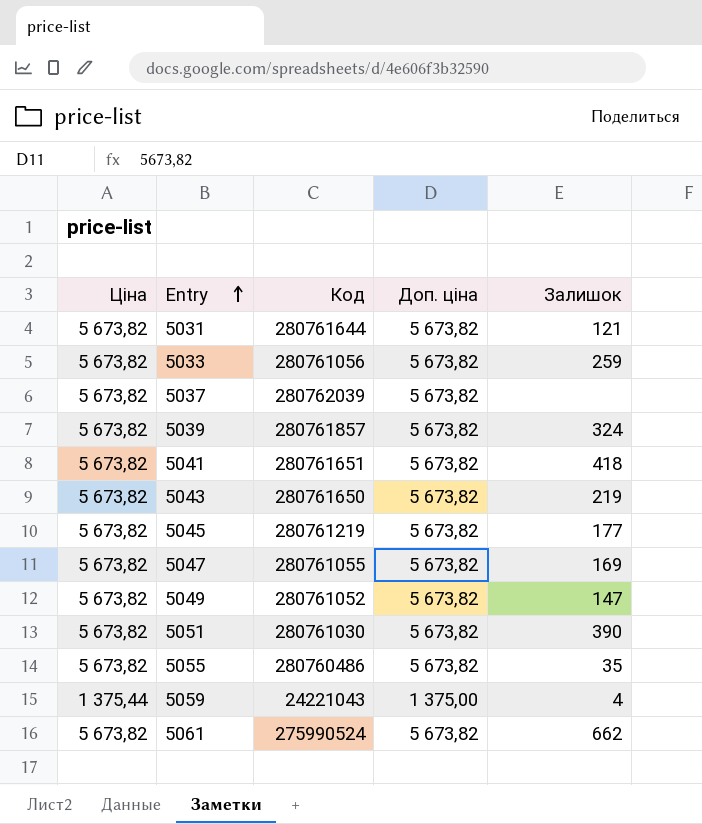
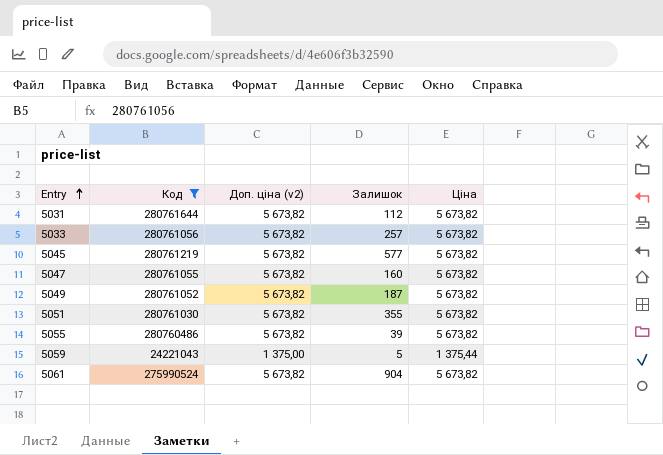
filter: none -> Код <= 280761644
column name: Доп. ціна -> Доп. ціна (v2)
column Ціна | position: 1 -> 5
5031 | Залишок: 121 -> 112
5033 | Залишок: 259 -> 257
5045 | Залишок: 177 -> 577
5047 | Залишок: 169 -> 160
5049 | Залишок: 147 -> 187
5051 | Залишок: 390 -> 355
5055 | Залишок: 35 -> 39
5059 | Залишок: 4 -> 5
5061 | Залишок: 662 -> 904

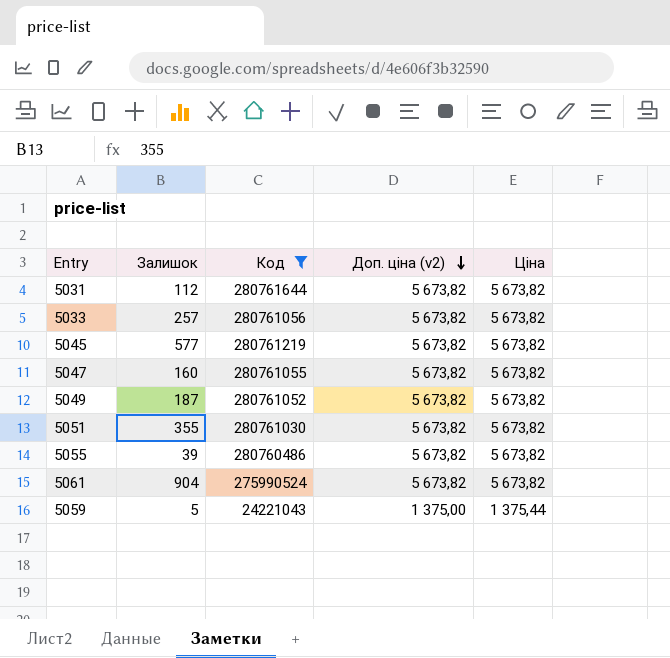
row order: Entry ascending -> Доп. ціна (v2) descending
column Залишок | position: 4 -> 2

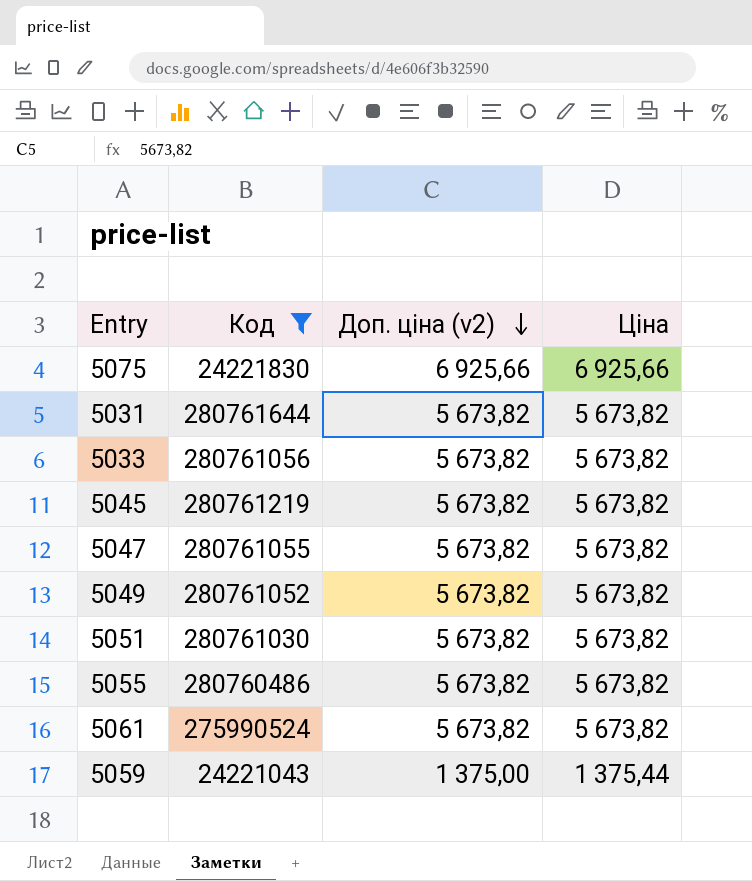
column Залишок | position: 2 -> none
row 5075: none -> 24221830 | 6 925,66 | 6 925,66

